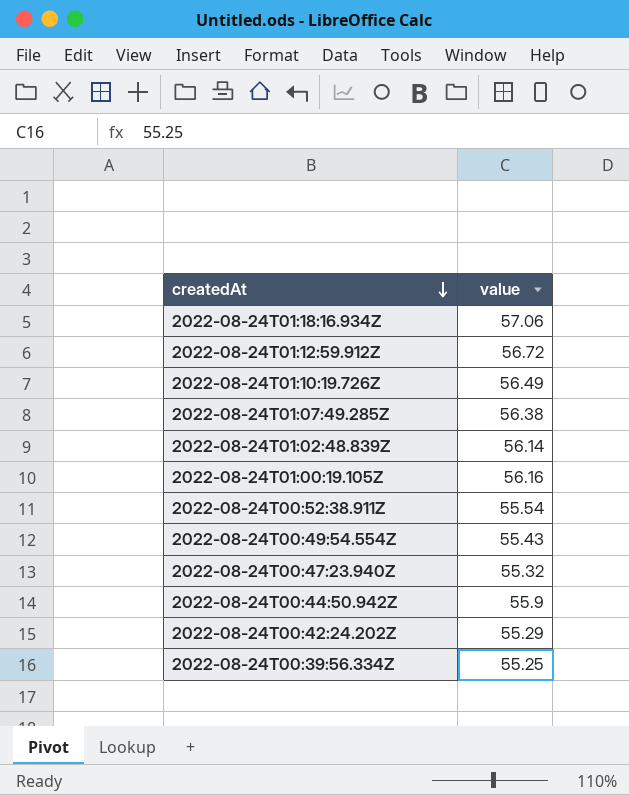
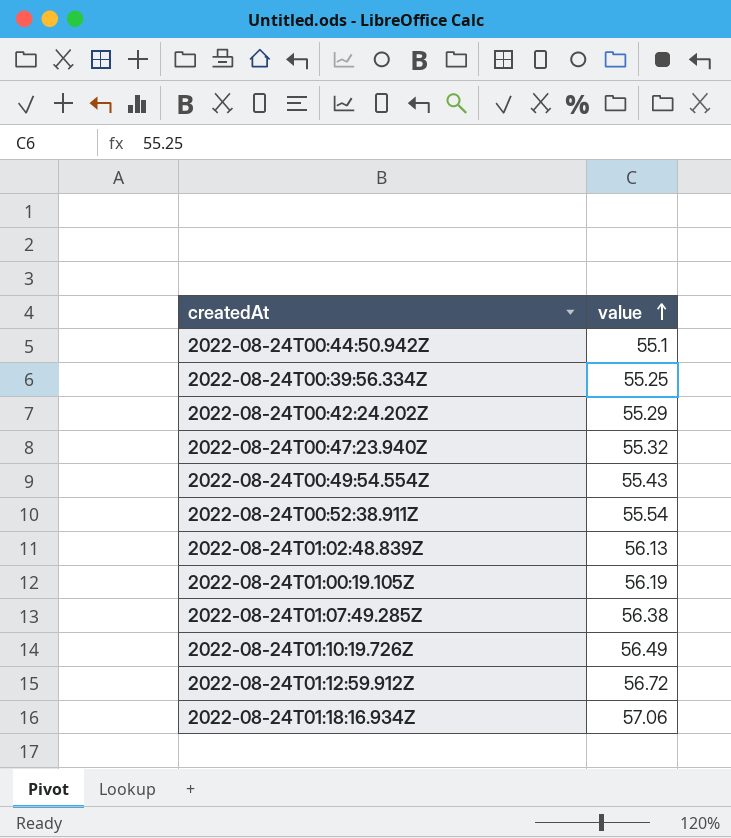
row order: createdAt descending -> value ascending
2022-08-24T00:44:50.942Z | value: 55.9 -> 55.1
2022-08-24T01:02:48.839Z | value: 56.14 -> 56.13
2022-08-24T01:00:19.105Z | value: 56.16 -> 56.19

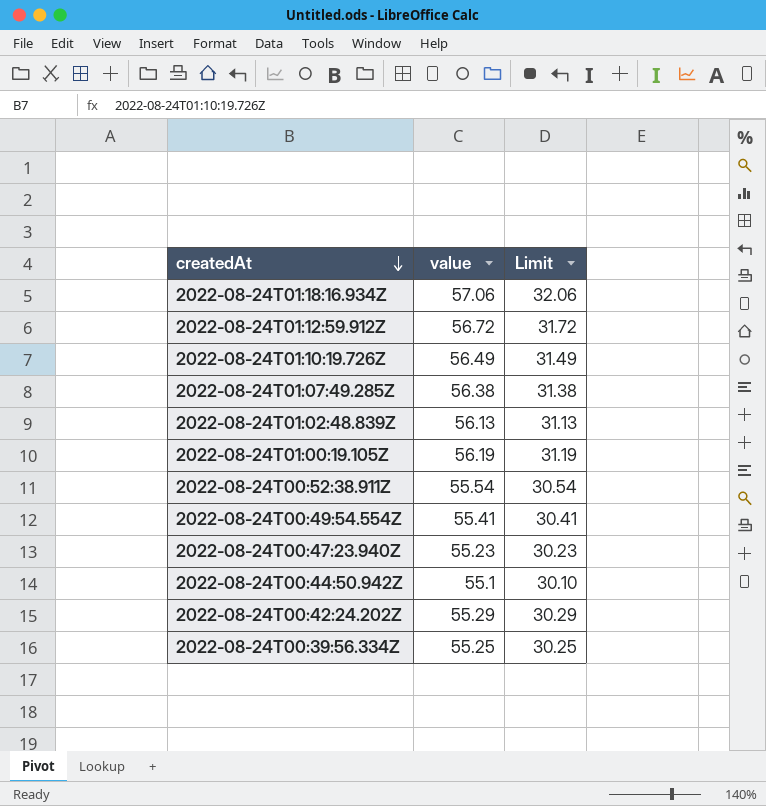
row order: value ascending -> createdAt descending
column Limit | formula: none -> [value] - 25
2022-08-24T00:49:54.554Z | value: 55.43 -> 55.41
2022-08-24T00:47:23.940Z | value: 55.32 -> 55.23

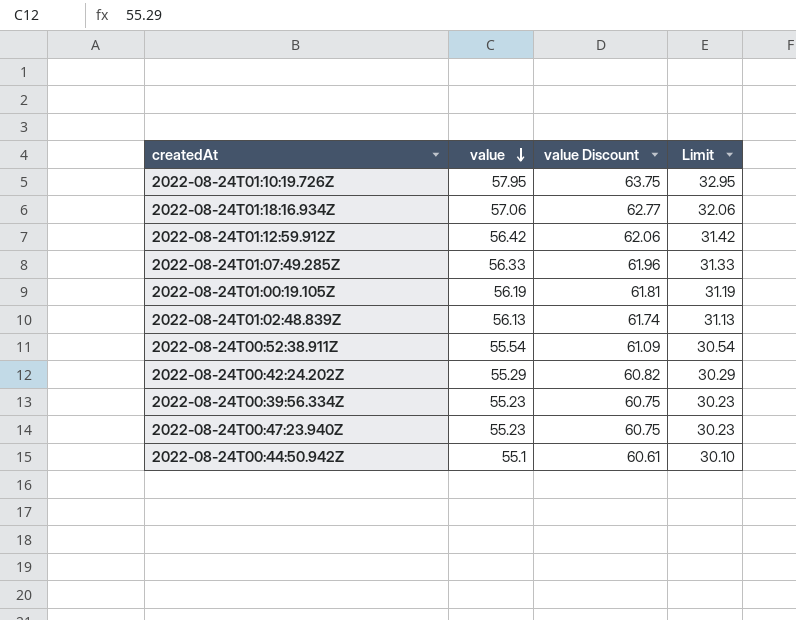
row order: createdAt descending -> value descending
column value Discount | formula: none -> [value] * 1.1
row 2022-08-24T00:49:54.554Z: 55.41 | 30.41 -> none
2022-08-24T01:10:19.726Z | value: 56.49 -> 57.95
2022-08-24T01:10:19.726Z | Limit: 31.49 -> 32.95
2022-08-24T01:12:59.912Z | value: 56.72 -> 56.42
2022-08-24T01:12:59.912Z | Limit: 31.72 -> 31.42
2022-08-24T01:07:49.285Z | value: 56.38 -> 56.33
2022-08-24T01:07:49.285Z | Limit: 31.38 -> 31.33
2022-08-24T00:39:56.334Z | value: 55.25 -> 55.23
2022-08-24T00:39:56.334Z | Limit: 30.25 -> 30.23

